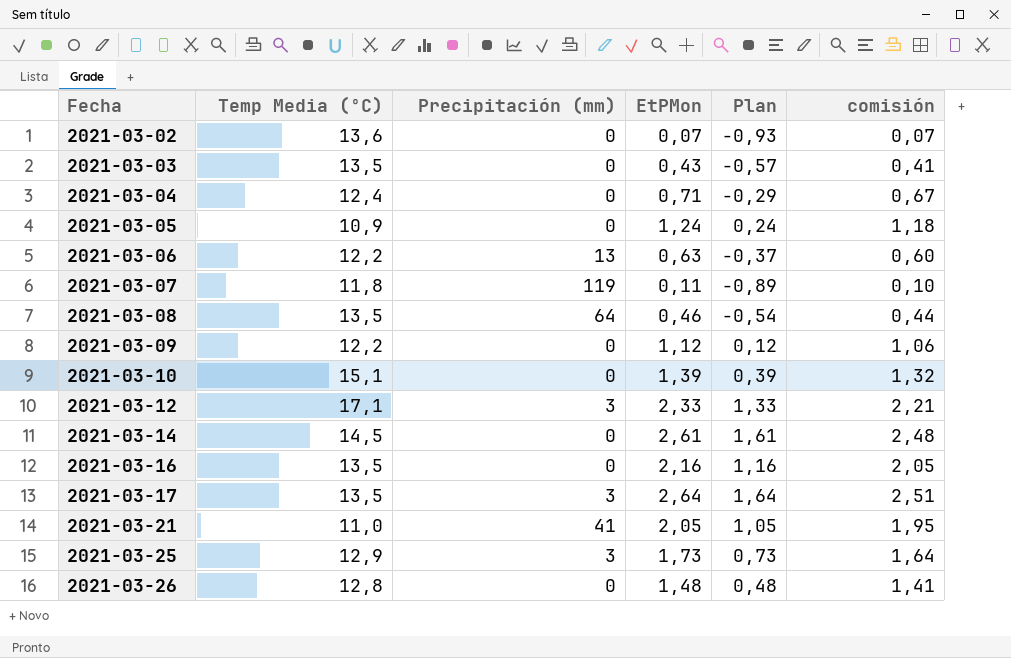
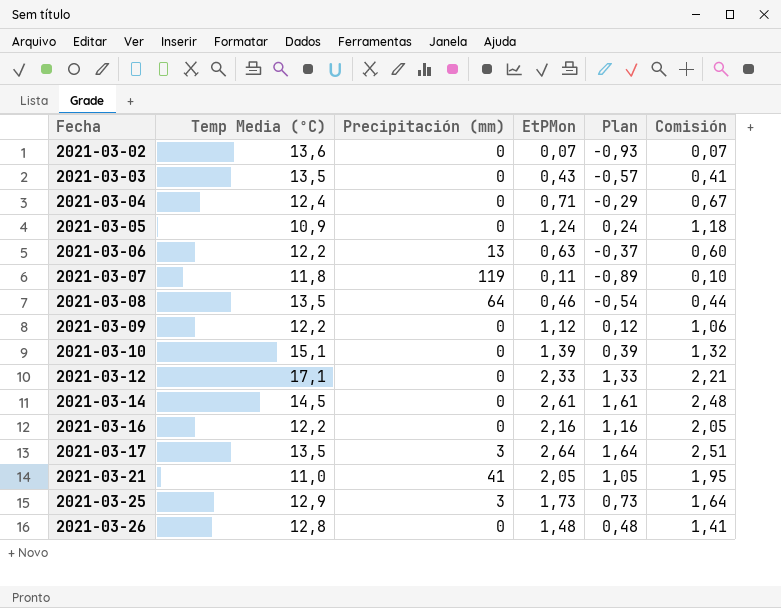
column name: comisión -> Comisión
2021-03-12 | Precipitación (mm): 3 -> 0
2021-03-16 | Temp Media (ºC): 13,5 -> 12,2

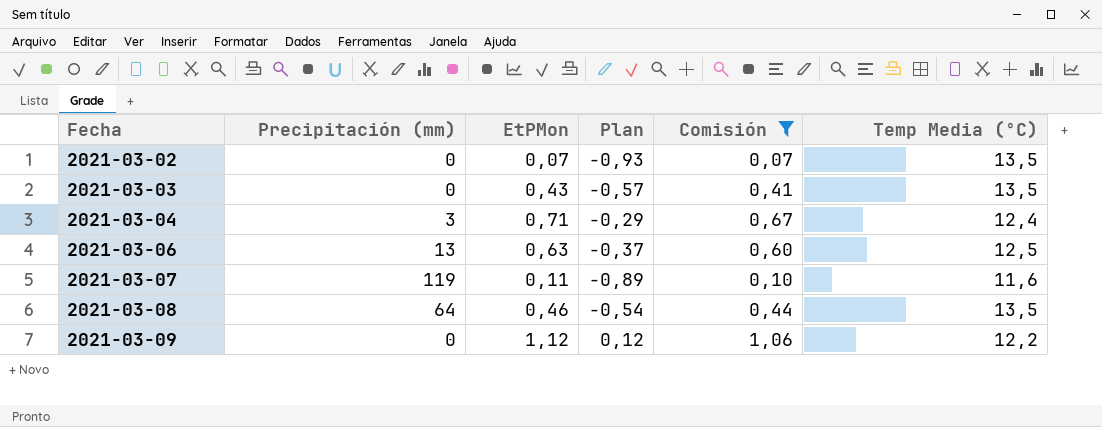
filter: none -> Comisión <= 1,06
column Temp Media (ºC) | position: 2 -> 6
2021-03-02 | Temp Media (ºC): 13,6 -> 13,5
2021-03-04 | Precipitación (mm): 0 -> 3
2021-03-06 | Temp Media (ºC): 12,2 -> 12,5
2021-03-07 | Temp Media (ºC): 11,8 -> 11,6

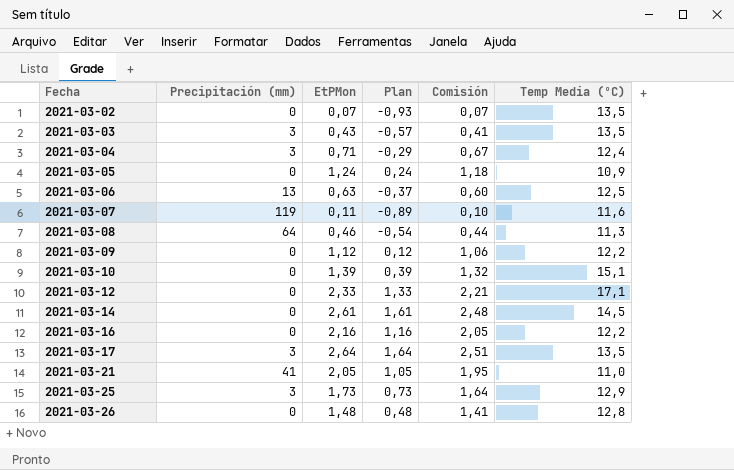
filter: Comisión <= 1,06 -> none
2021-03-03 | Precipitación (mm): 0 -> 3
2021-03-08 | Temp Media (ºC): 13,5 -> 11,3

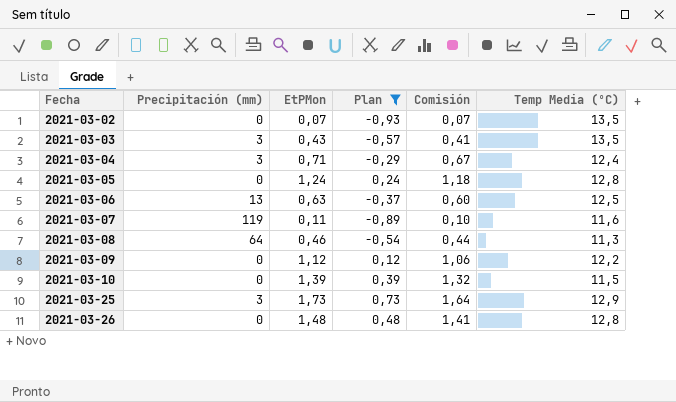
filter: none -> Plan <= 0,73
2021-03-05 | Temp Media (ºC): 10,9 -> 12,8
2021-03-10 | Temp Media (ºC): 15,1 -> 11,5

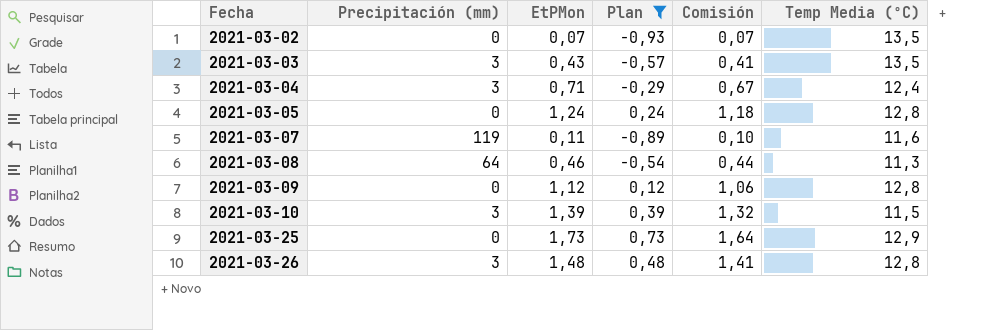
row 2021-03-06: 13 | 0,63 | -0,37 | 0,60 | 12,5 -> none
2021-03-09 | Temp Media (ºC): 12,2 -> 12,8
2021-03-10 | Precipitación (mm): 0 -> 3
2021-03-25 | Precipitación (mm): 3 -> 0
2021-03-26 | Precipitación (mm): 0 -> 3

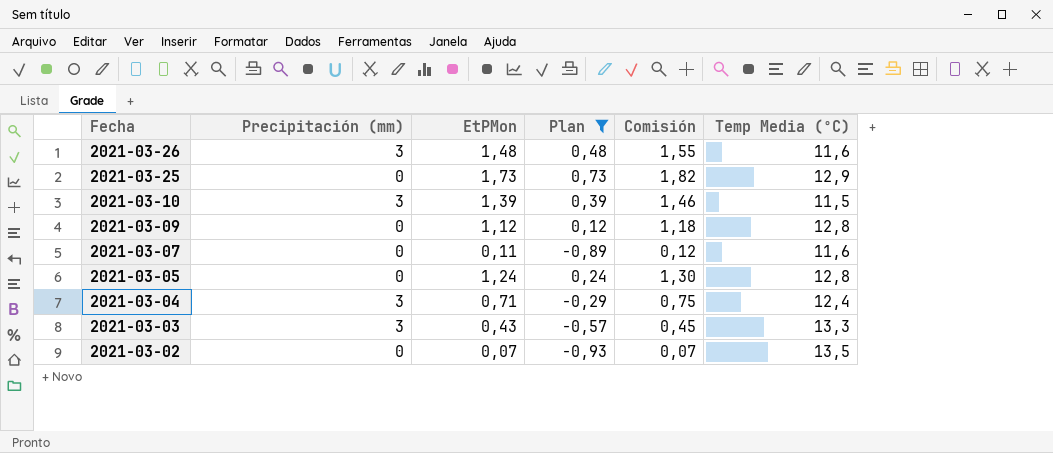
row order: Fecha ascending -> Fecha descending
column Comisión | formula: [EtPMon] * 0,95 -> [EtPMon] * 1,05
row 2021-03-08: 64 | 0,46 | -0,54 | 0,44 | 11,3 -> none
2021-03-26 | Temp Media (ºC): 12,8 -> 11,6
2021-03-07 | Precipitación (mm): 119 -> 0
2021-03-03 | Temp Media (ºC): 13,5 -> 13,3

